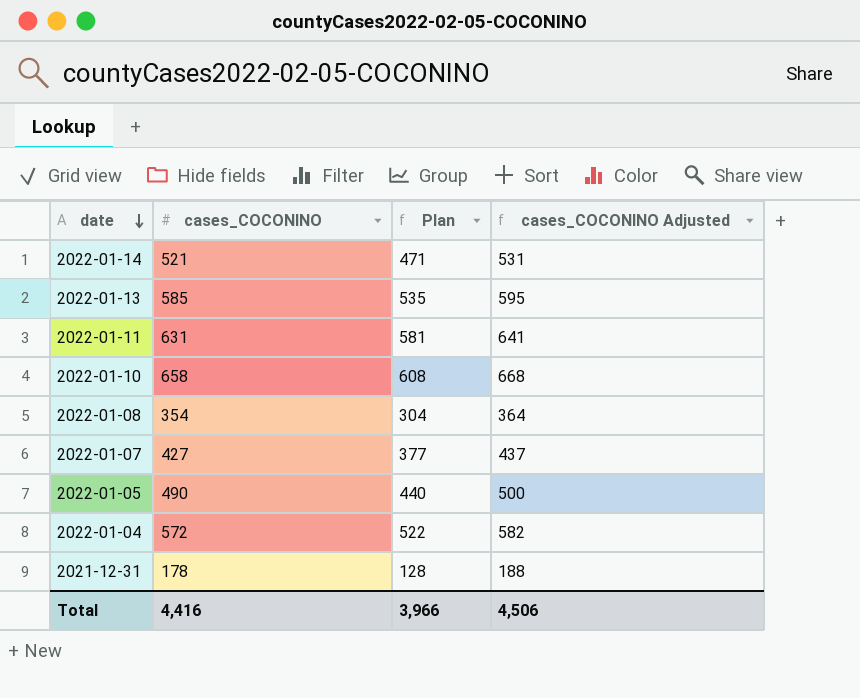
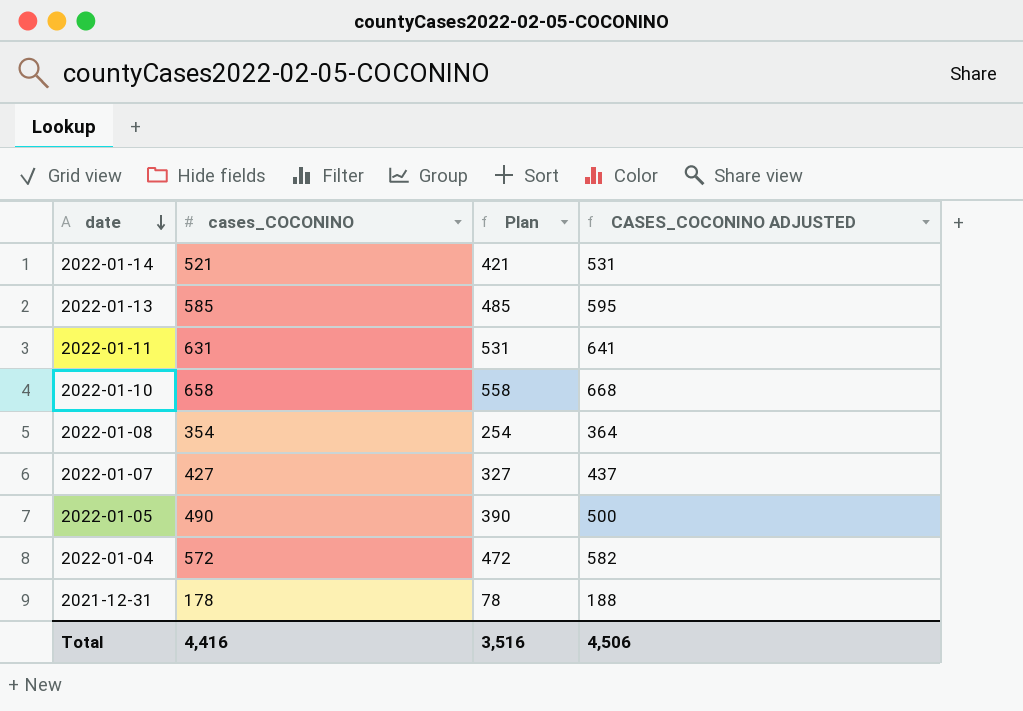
column Plan | formula: [cases_COCONINO] - 50 -> [cases_COCONINO] - 100
column name: cases_COCONINO Adjusted -> CASES_COCONINO ADJUSTED
Total | Plan: 3,966 -> 3,516

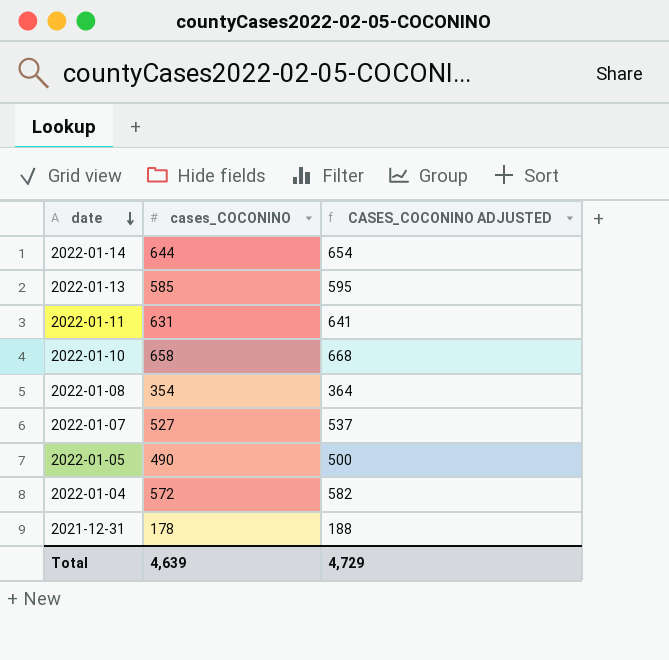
column Plan | formula: [cases_COCONINO] - 100 -> none
2022-01-14 | cases_COCONINO: 521 -> 644
2022-01-14 | CASES_COCONINO ADJUSTED: 531 -> 654
2022-01-07 | cases_COCONINO: 427 -> 527
2022-01-07 | CASES_COCONINO ADJUSTED: 437 -> 537
Total | cases_COCONINO: 4,416 -> 4,639
Total | CASES_COCONINO ADJUSTED: 4,506 -> 4,729

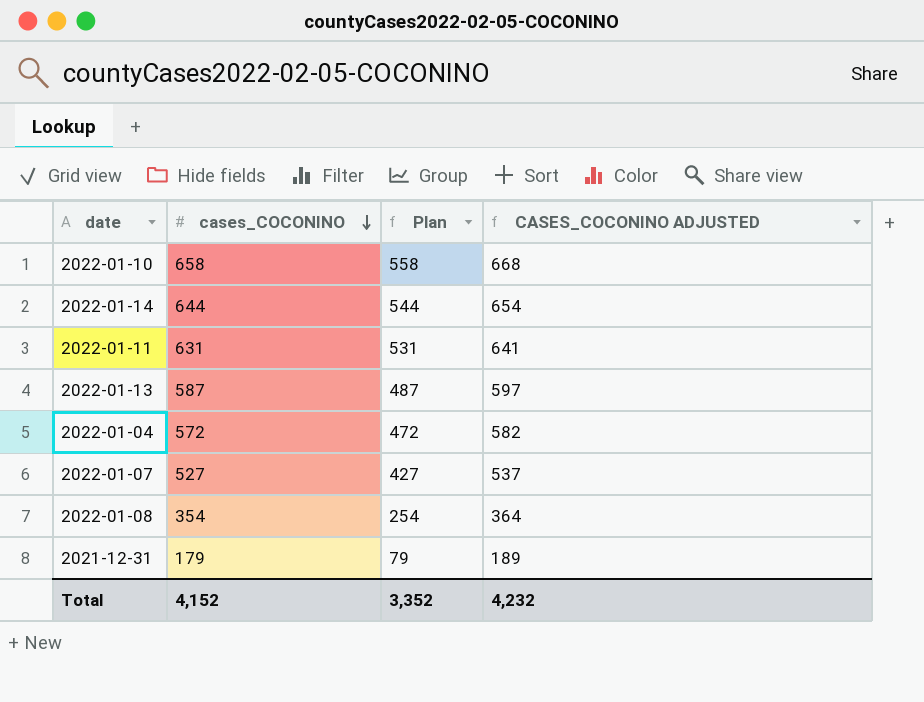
row order: date descending -> cases_COCONINO descending
column Plan | formula: none -> [cases_COCONINO] - 100
row 2022-01-05: 490 | 500 -> none
2022-01-13 | cases_COCONINO: 585 -> 587
2022-01-13 | CASES_COCONINO ADJUSTED: 595 -> 597
2021-12-31 | cases_COCONINO: 178 -> 179
2021-12-31 | CASES_COCONINO ADJUSTED: 188 -> 189
Total | cases_COCONINO: 4,639 -> 4,152
Total | CASES_COCONINO ADJUSTED: 4,729 -> 4,232

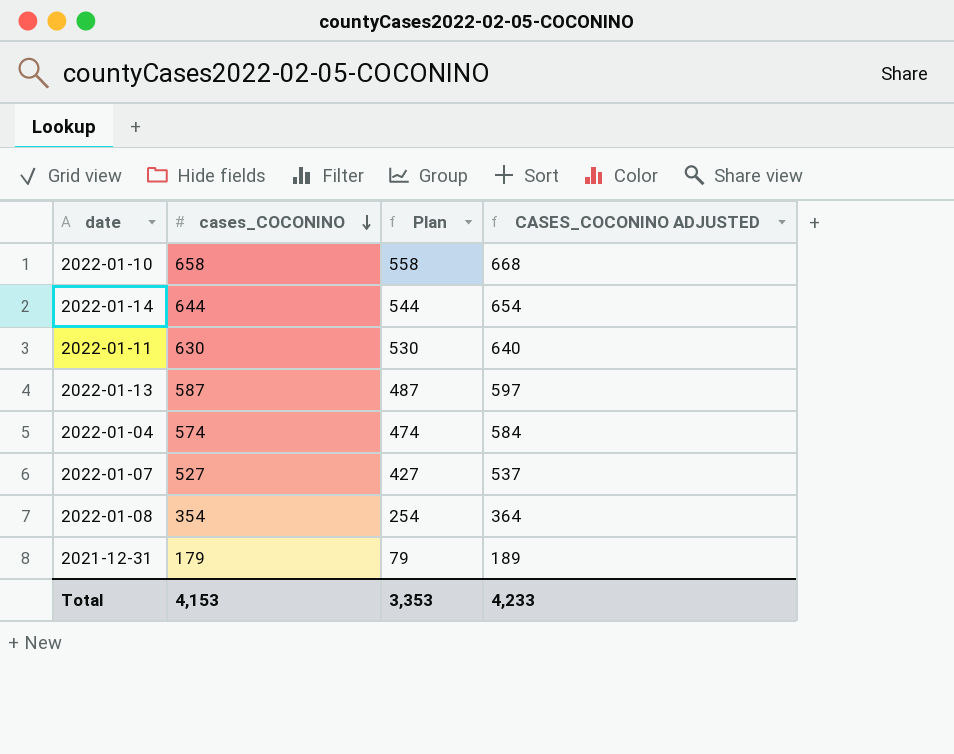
2022-01-11 | cases_COCONINO: 631 -> 630
2022-01-11 | Plan: 531 -> 530
2022-01-11 | CASES_COCONINO ADJUSTED: 641 -> 640
2022-01-04 | cases_COCONINO: 572 -> 574
2022-01-04 | Plan: 472 -> 474
2022-01-04 | CASES_COCONINO ADJUSTED: 582 -> 584
Total | cases_COCONINO: 4,152 -> 4,153
Total | Plan: 3,352 -> 3,353
Total | CASES_COCONINO ADJUSTED: 4,232 -> 4,233

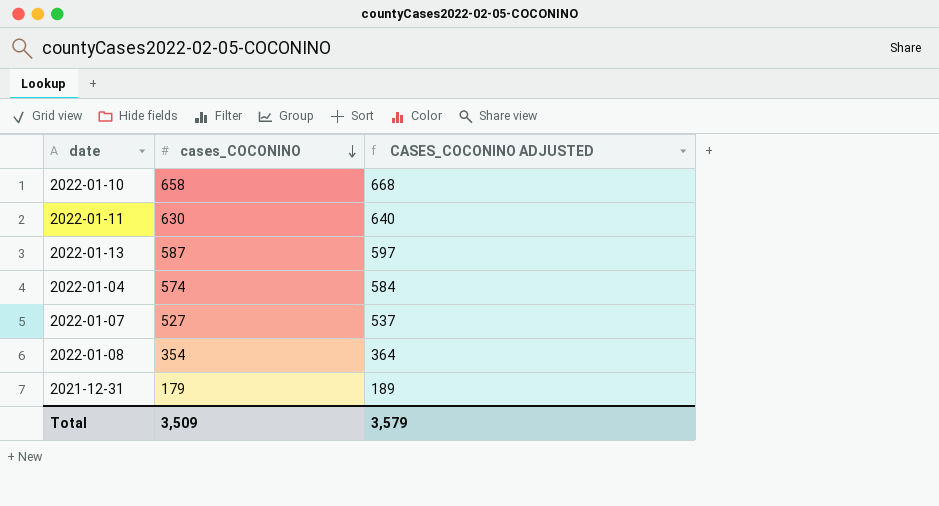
column Plan | formula: [cases_COCONINO] - 100 -> none
row 2022-01-14: 644 | 544 | 654 -> none
Total | cases_COCONINO: 4,153 -> 3,509
Total | CASES_COCONINO ADJUSTED: 4,233 -> 3,579

